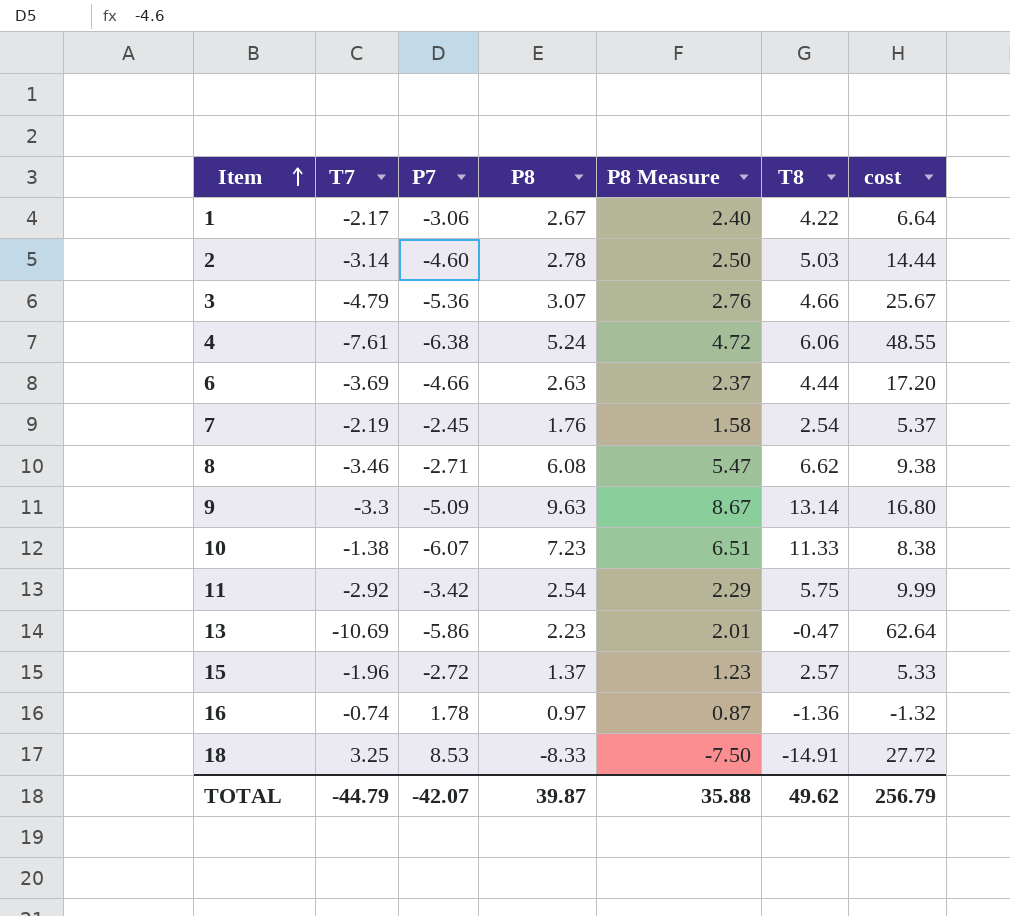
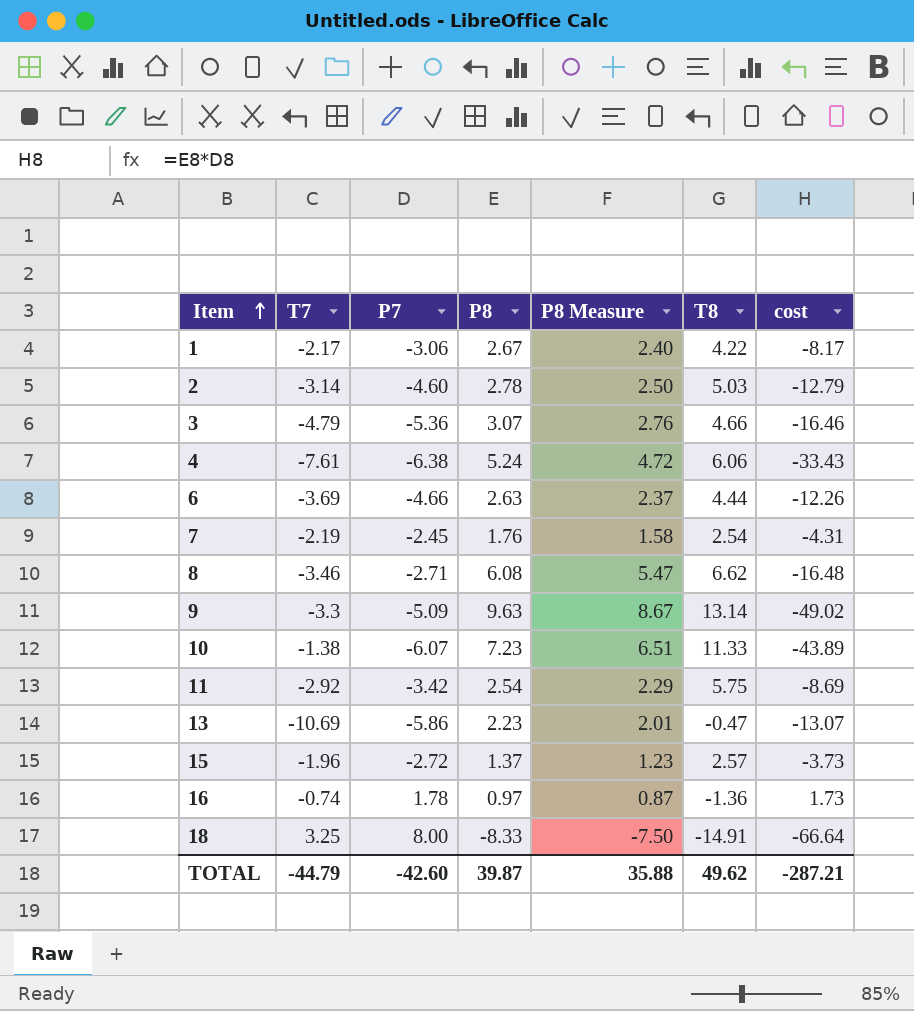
column cost | formula: [T7] * [P7] -> [P7] * [P8]
18 | P7: 8.53 -> 8.00
TOTAL | P7: -42.07 -> -42.60
TOTAL | cost: 256.79 -> -287.21

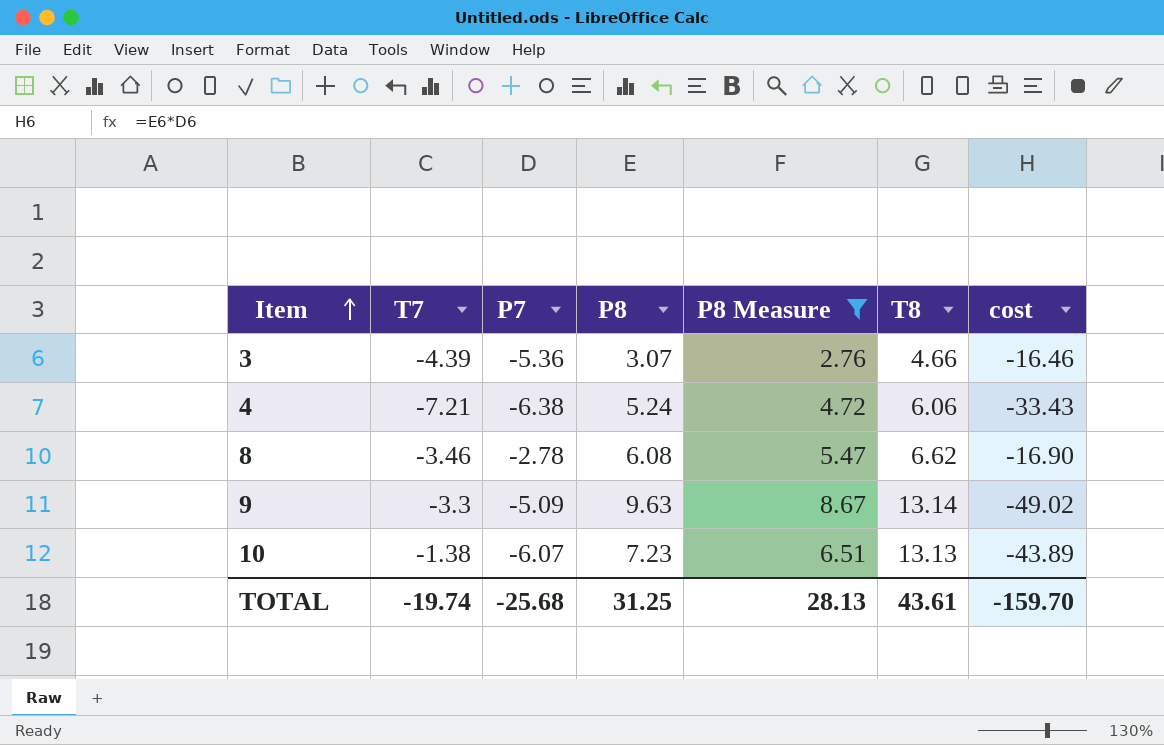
filter: none -> P8 Measure >= 2.76
3 | T7: -4.79 -> -4.39
4 | T7: -7.61 -> -7.21
8 | P7: -2.71 -> -2.78
8 | cost: -16.48 -> -16.90
10 | T8: 11.33 -> 13.13
TOTAL | T7: -44.79 -> -19.74
TOTAL | P7: -42.60 -> -25.68
TOTAL | P8: 39.87 -> 31.25
TOTAL | P8 Measure: 35.88 -> 28.13
TOTAL | T8: 49.62 -> 43.61
TOTAL | cost: -287.21 -> -159.70

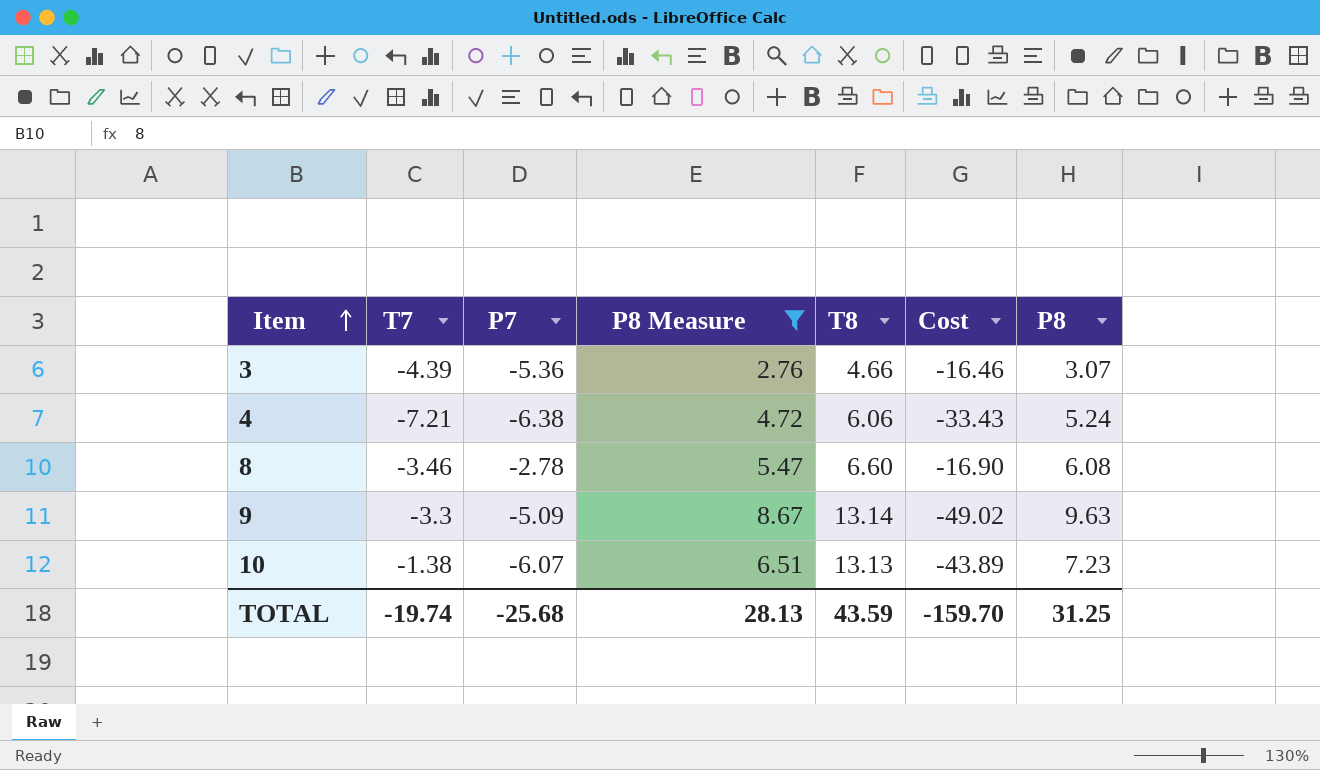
column name: cost -> Cost
column P8 | position: 4 -> 7
8 | T8: 6.62 -> 6.60
TOTAL | T8: 43.61 -> 43.59

